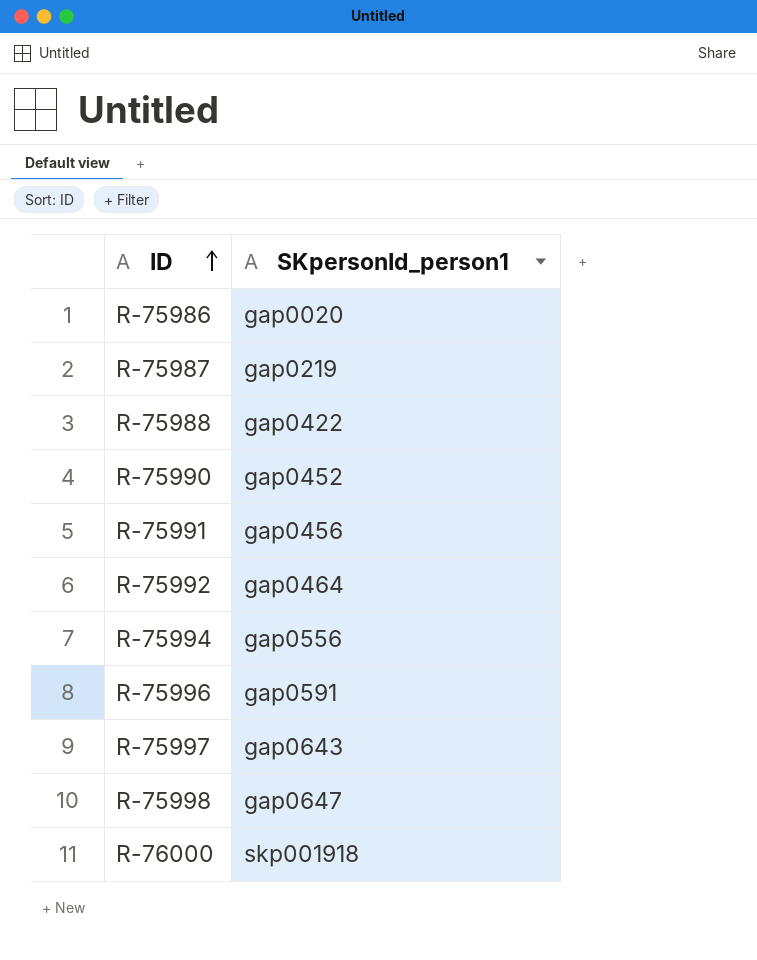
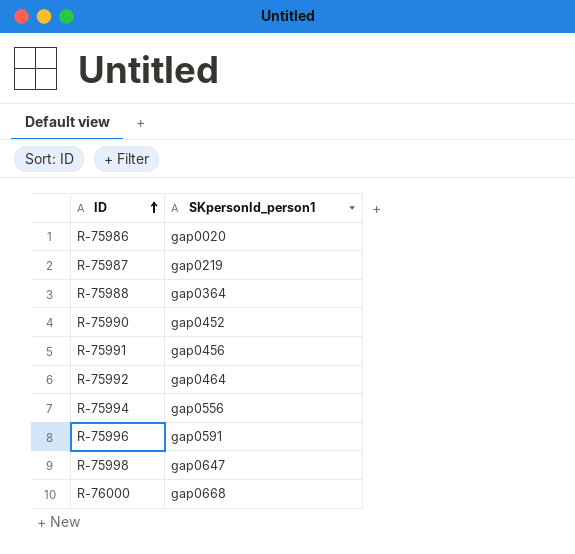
row R-75997: gap0643 -> none
R-75988 | SKpersonId_person1: gap0422 -> gap0364
R-76000 | SKpersonId_person1: skp001918 -> gap0668

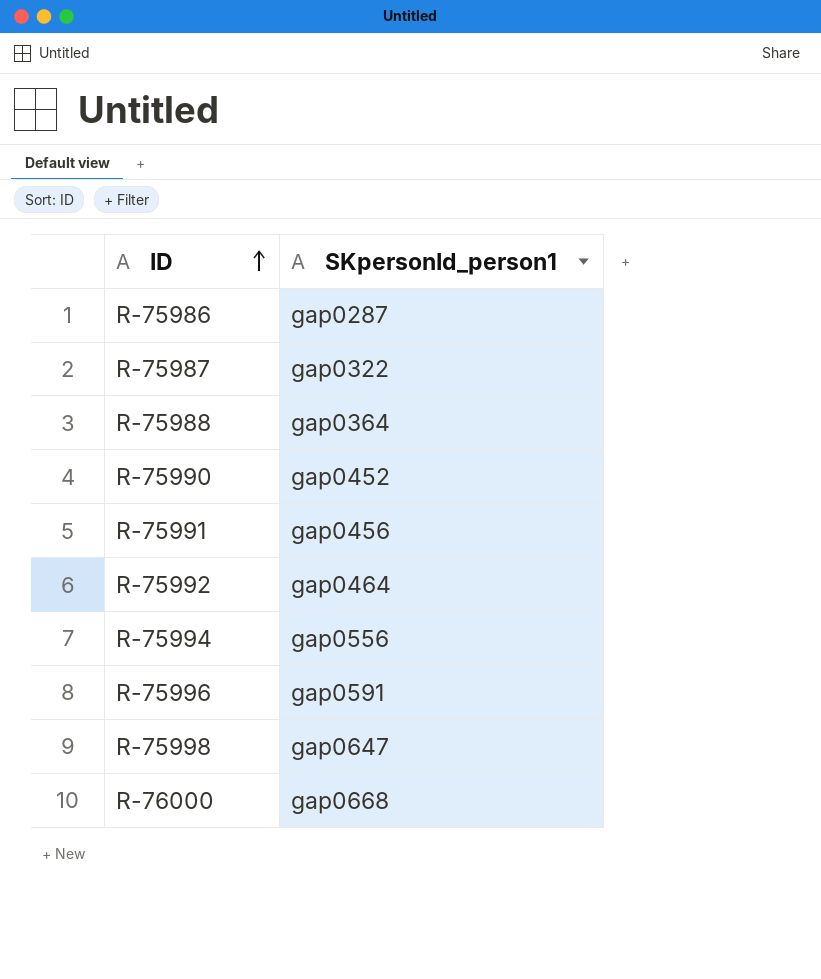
R-75986 | SKpersonId_person1: gap0020 -> gap0287
R-75987 | SKpersonId_person1: gap0219 -> gap0322

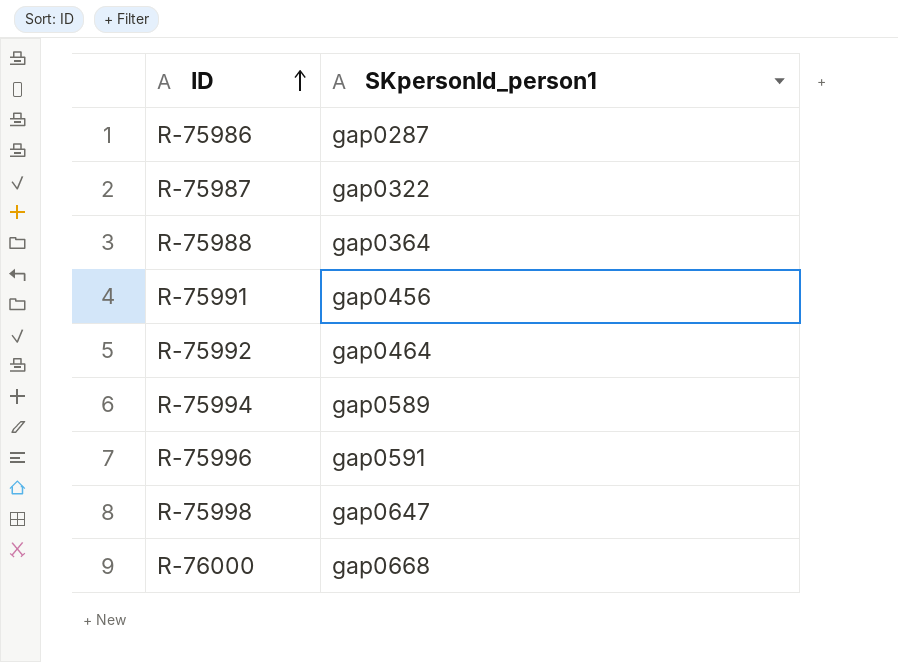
row R-75990: gap0452 -> none
R-75994 | SKpersonId_person1: gap0556 -> gap0589

